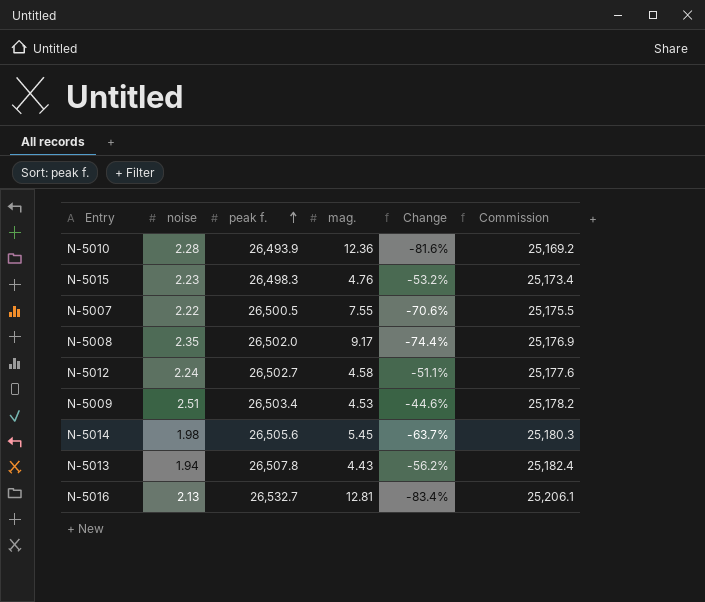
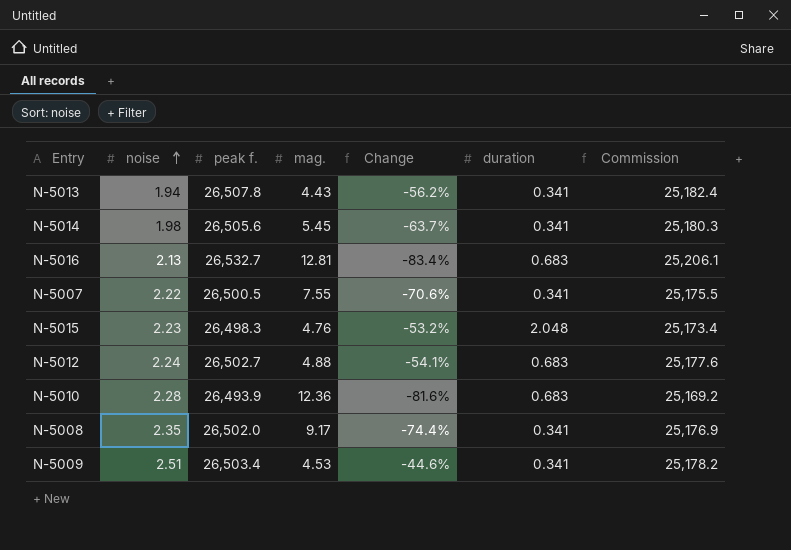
row order: peak f. ascending -> noise ascending
column duration | position: none -> 6
N-5012 | mag.: 4.58 -> 4.88
N-5012 | Change: -51.1% -> -54.1%

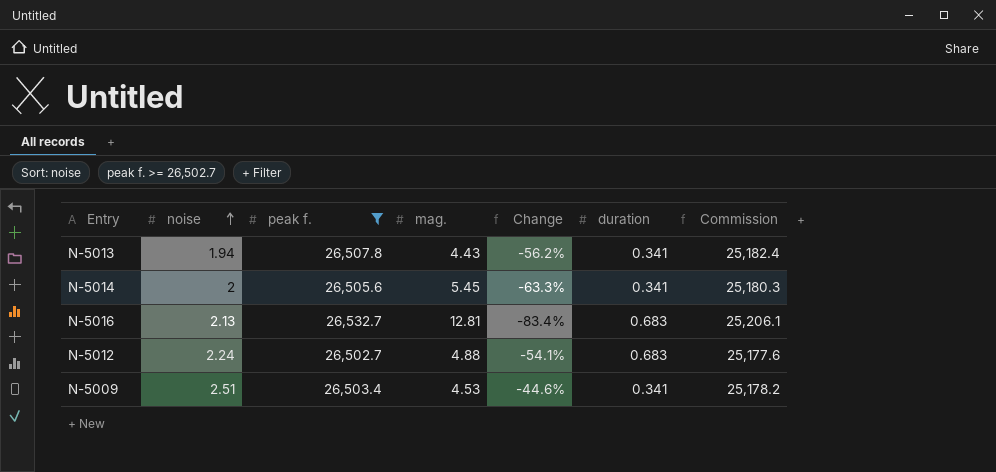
filter: none -> peak f. >= 26,502.7
N-5014 | noise: 1.98 -> 2
N-5014 | Change: -63.7% -> -63.3%

